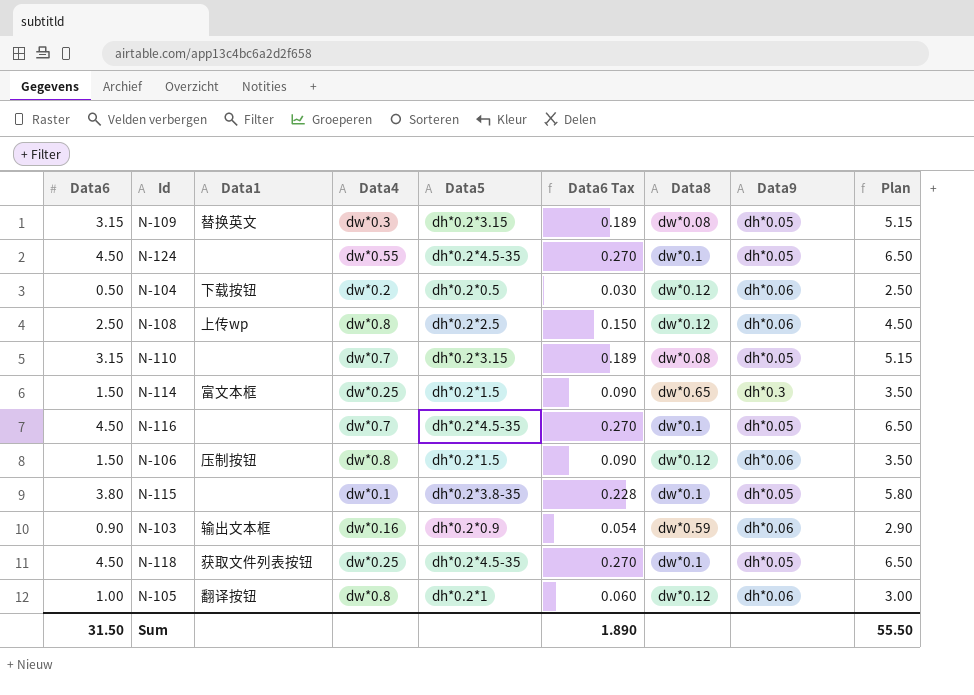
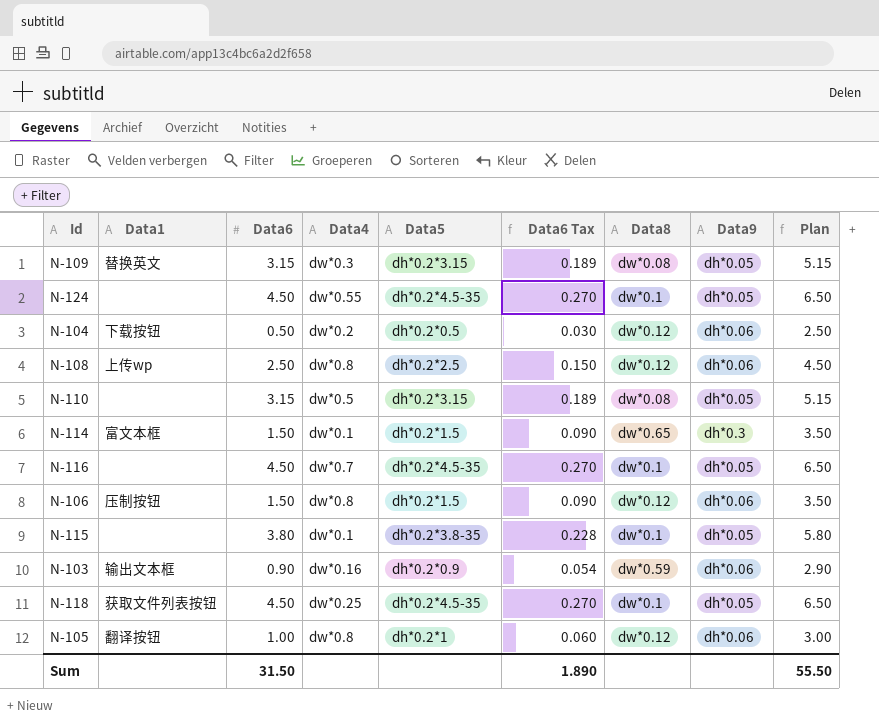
column Data6 | position: 1 -> 3
N-110 | Data4: dw*0.7 -> dw*0.5
N-114 | Data4: dw*0.25 -> dw*0.1

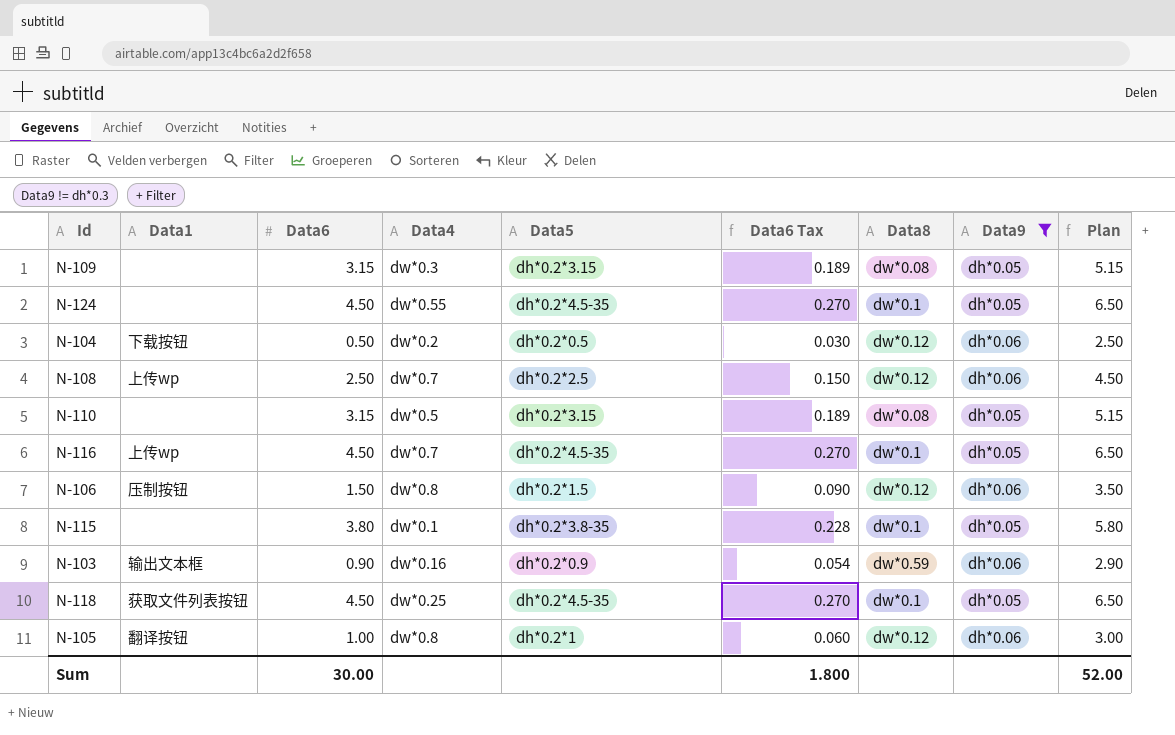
filter: none -> Data9 != dh*0.3
N-109 | Data1: 替换英文 -> none
N-108 | Data4: dw*0.8 -> dw*0.7
N-116 | Data1: none -> 上传wp
Sum | Data6: 31.50 -> 30.00
Sum | Data6 Tax: 1.890 -> 1.800
Sum | Plan: 55.50 -> 52.00

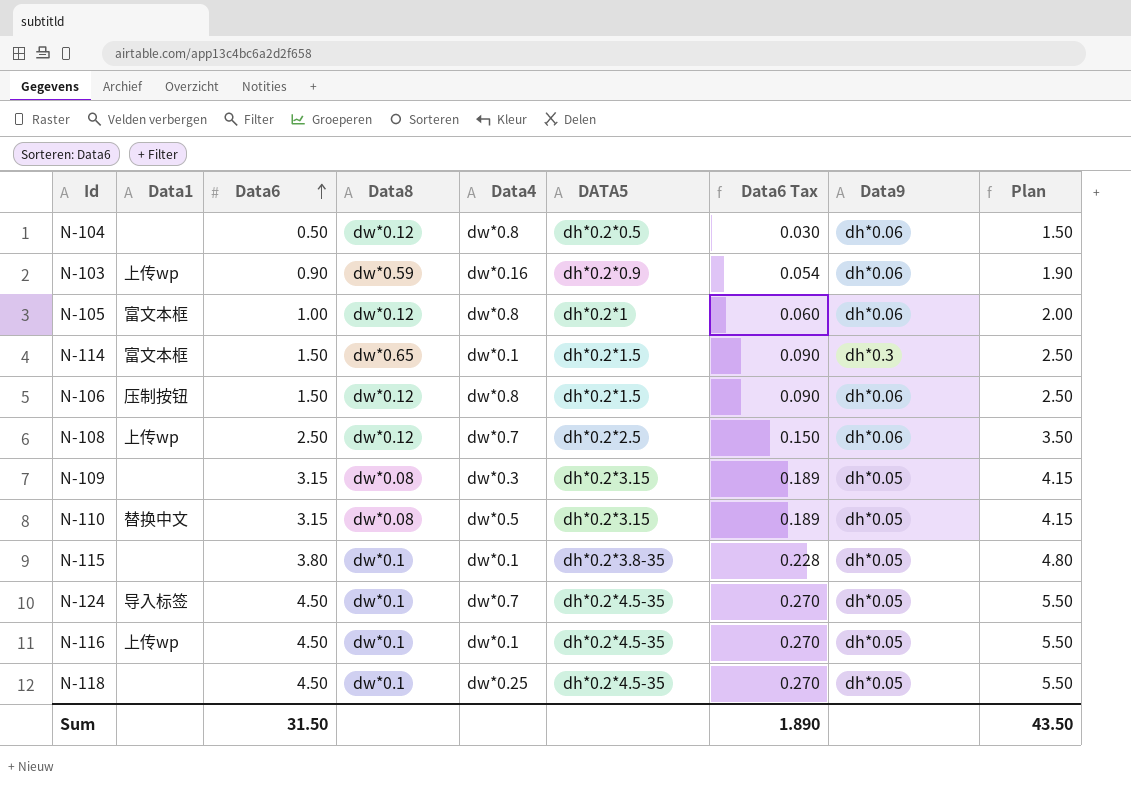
filter: Data9 != dh*0.3 -> none
row order: none -> Data6 ascending
column Data8 | position: 7 -> 4
column name: Data5 -> DATA5
column Plan | formula: [Data6] + 2 -> [Data6] + 1
N-104 | Data1: 下载按钮 -> none
N-104 | Data4: dw*0.2 -> dw*0.8
N-103 | Data1: 输出文本框 -> 上传wp
N-105 | Data1: 翻译按钮 -> 富文本框
N-110 | Data1: none -> 替换中文
N-124 | Data1: none -> 导入标签
N-124 | Data4: dw*0.55 -> dw*0.7
N-116 | Data4: dw*0.7 -> dw*0.1
N-118 | Data1: 获取文件列表按钮 -> none
Sum | Data6: 30.00 -> 31.50
Sum | Data6 Tax: 1.800 -> 1.890
Sum | Plan: 52.00 -> 43.50

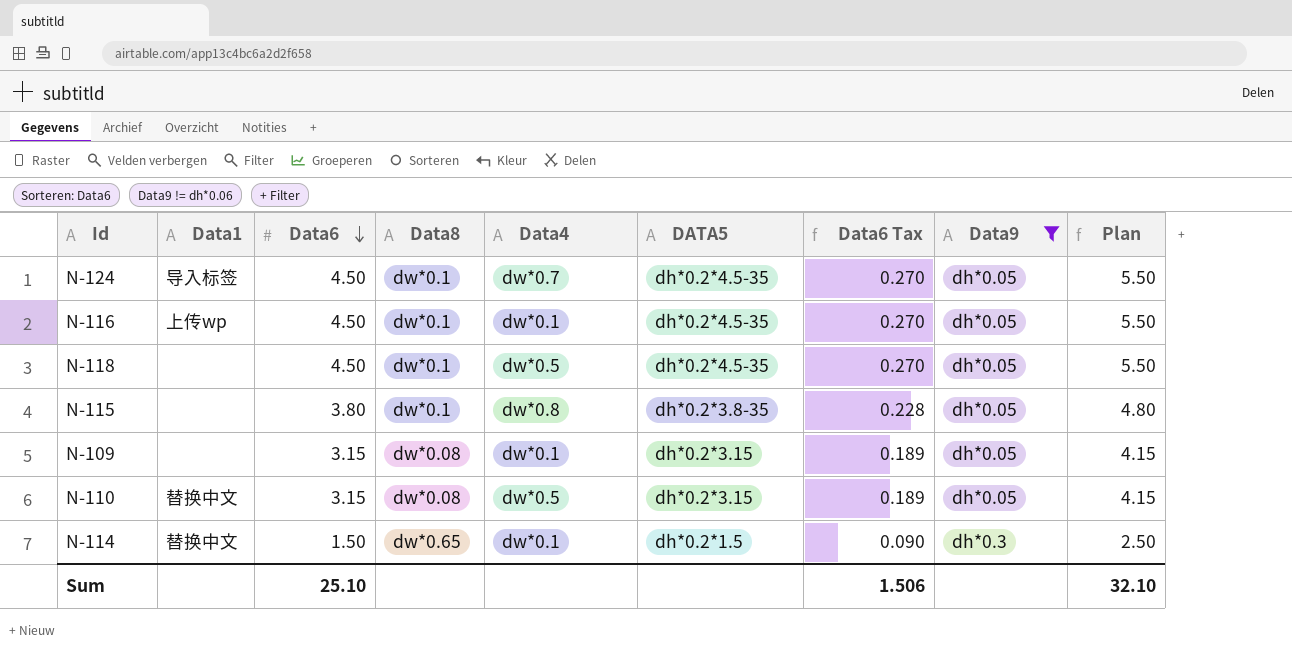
filter: none -> Data9 != dh*0.06
row order: Data6 ascending -> Data6 descending
N-118 | Data4: dw*0.25 -> dw*0.5
N-115 | Data4: dw*0.1 -> dw*0.8
N-109 | Data4: dw*0.3 -> dw*0.1
N-114 | Data1: 富文本框 -> 替换中文
Sum | Data6: 31.50 -> 25.10
Sum | Data6 Tax: 1.890 -> 1.506
Sum | Plan: 43.50 -> 32.10

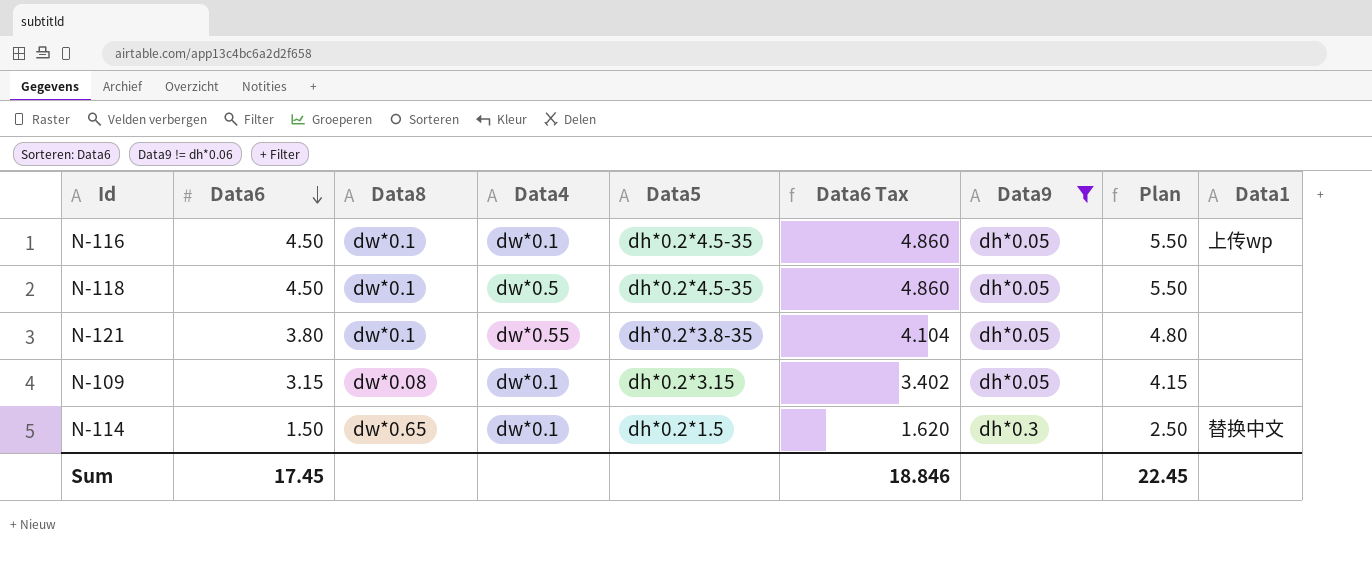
column name: DATA5 -> Data5
column Data6 Tax | formula: [Data6] * 0.06 -> [Data6] * 1.08
column Data1 | position: 2 -> 9
row N-124: 导入标签 | 4.50 | dw*0.1 | dw*0.7 | dh*0.2*4.5-35 | 0.270 | dh*0.05 | 5.50 -> none
row N-115: none | 3.80 | dw*0.1 | dw*0.8 | dh*0.2*3.8-35 | 0.228 | dh*0.05 | 4.80 -> none
row N-110: 替换中文 | 3.15 | dw*0.08 | dw*0.5 | dh*0.2*3.15 | 0.189 | dh*0.05 | 4.15 -> none
row N-121: none -> 3.80 | dw*0.1 | dw*0.55 | dh*0.2*3.8-35 | 4.104 | dh*0.05 | 4.80 | none
Sum | Data6: 25.10 -> 17.45
Sum | Data6 Tax: 1.506 -> 18.846
Sum | Plan: 32.10 -> 22.45

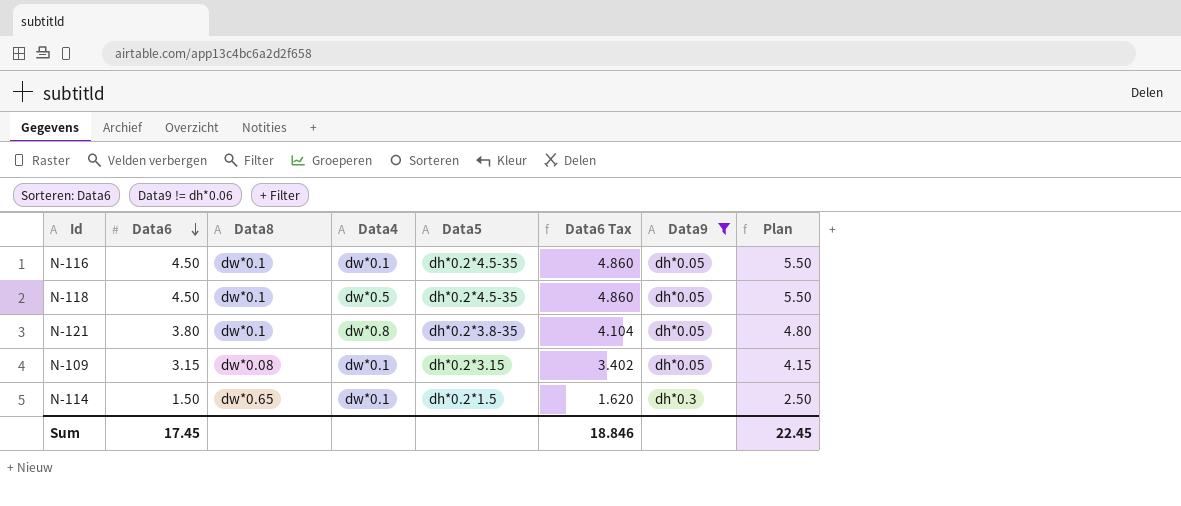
column Data1 | position: 9 -> none
N-121 | Data4: dw*0.55 -> dw*0.8

